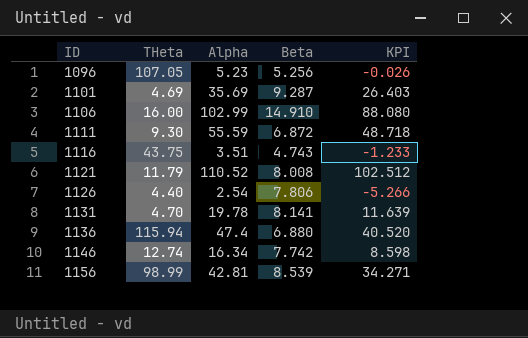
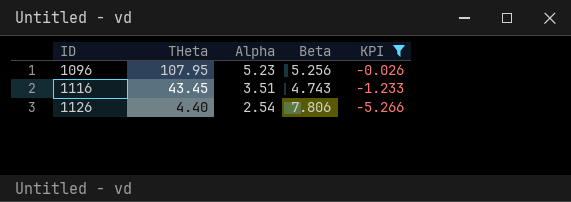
filter: none -> KPI <= -0.026
1096 | THeta: 107.05 -> 107.95
1116 | THeta: 43.75 -> 43.45

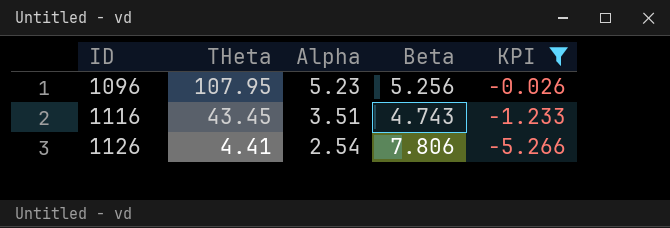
1126 | THeta: 4.40 -> 4.41

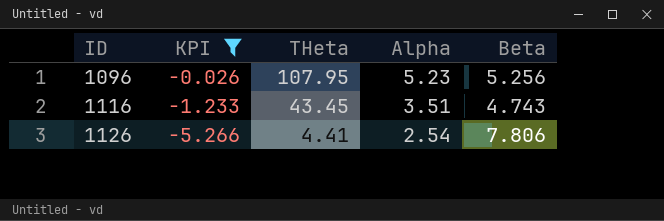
column KPI | position: 5 -> 2

